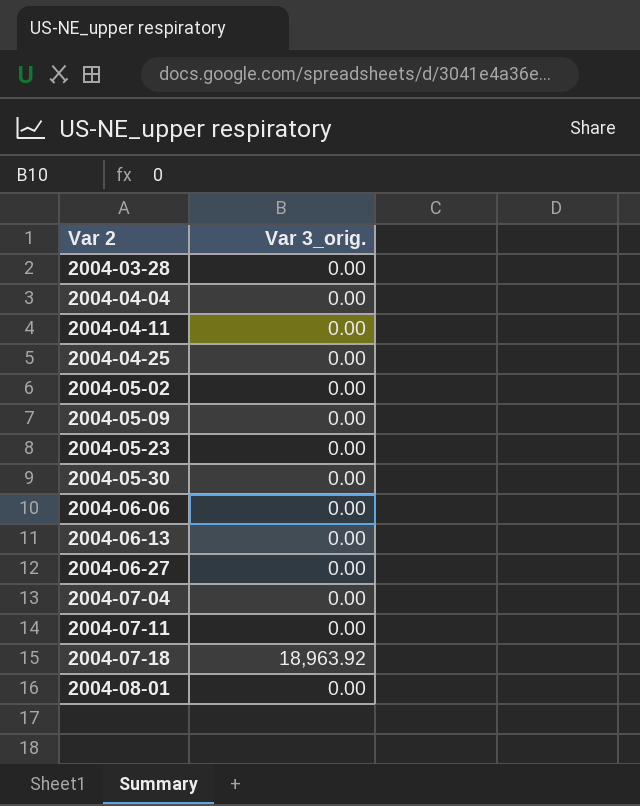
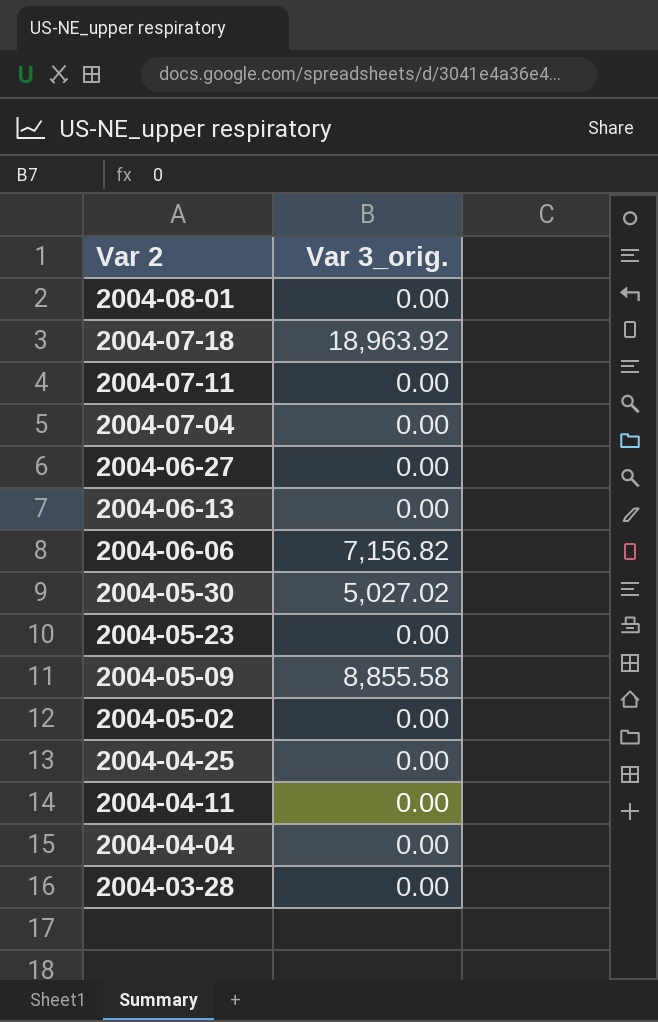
row order: Var 2 ascending -> Var 2 descending
2004-06-06 | Var 3_orig.: 0.00 -> 7,156.82
2004-05-30 | Var 3_orig.: 0.00 -> 5,027.02
2004-05-09 | Var 3_orig.: 0.00 -> 8,855.58

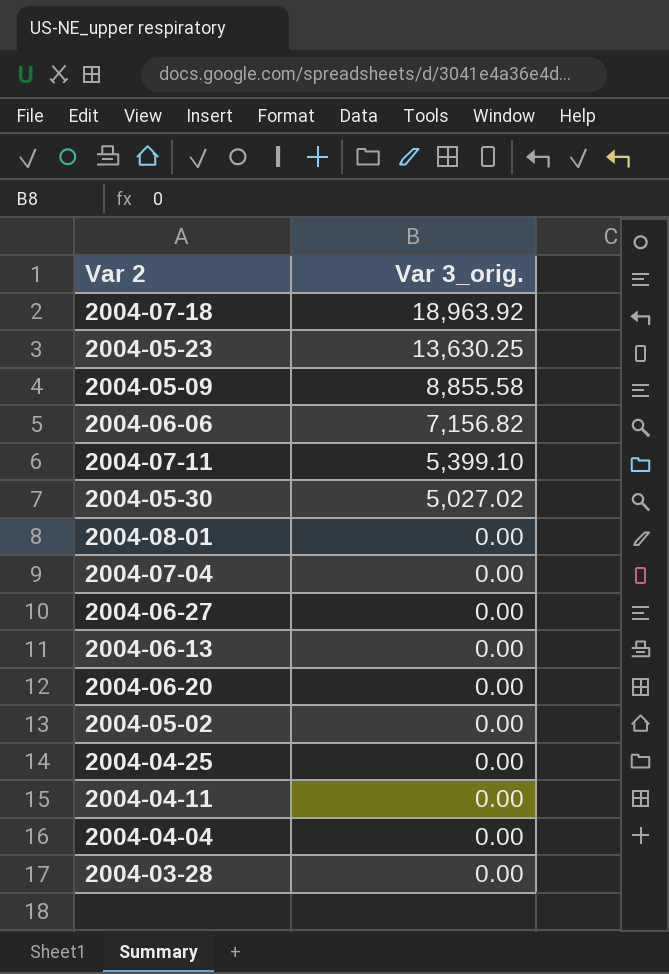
row order: Var 2 descending -> Var 3_orig. descending
2004-05-23 | Var 3_orig.: 0.00 -> 13,630.25
2004-07-11 | Var 3_orig.: 0.00 -> 5,399.10
row 2004-06-20: none -> 0.00

